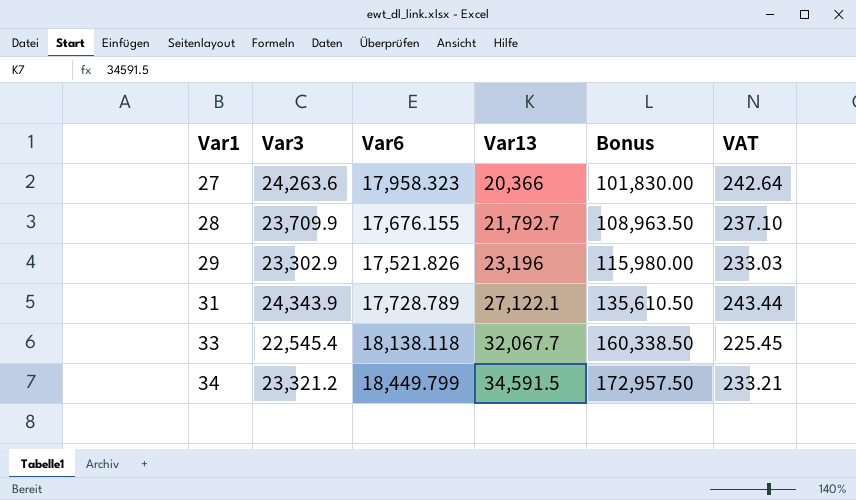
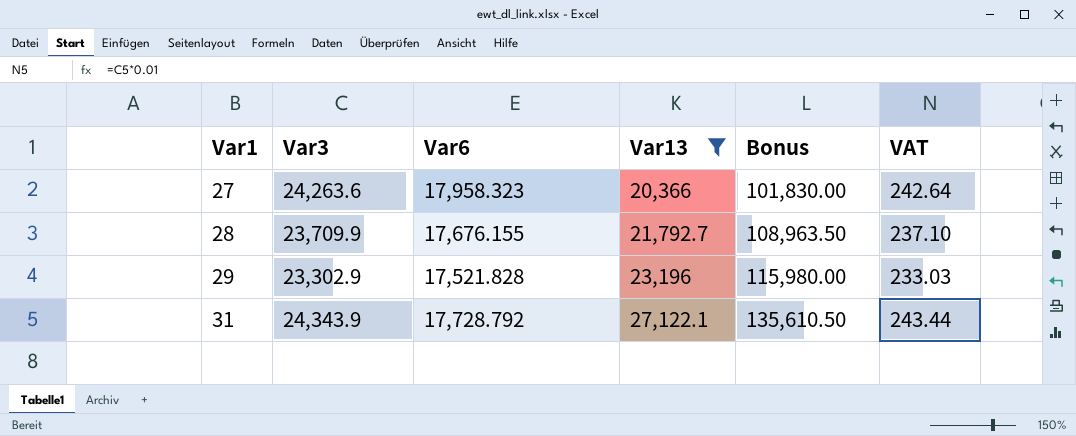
filter: none -> Var13 <= 27,122.1
29 | Var6: 17,521.826 -> 17,521.828
31 | Var6: 17,728.789 -> 17,728.792

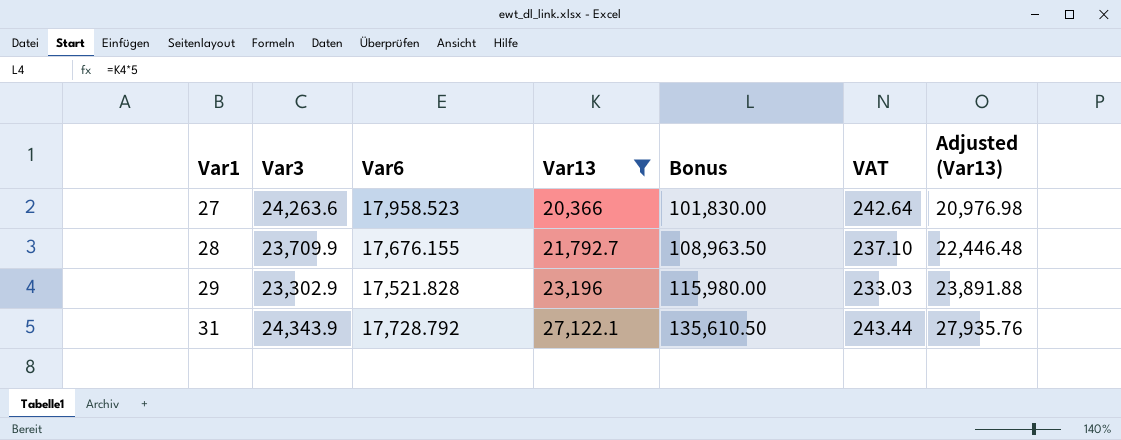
column Adjusted (Var13) | formula: none -> [Var13] * 1.03
27 | Var6: 17,958.323 -> 17,958.523

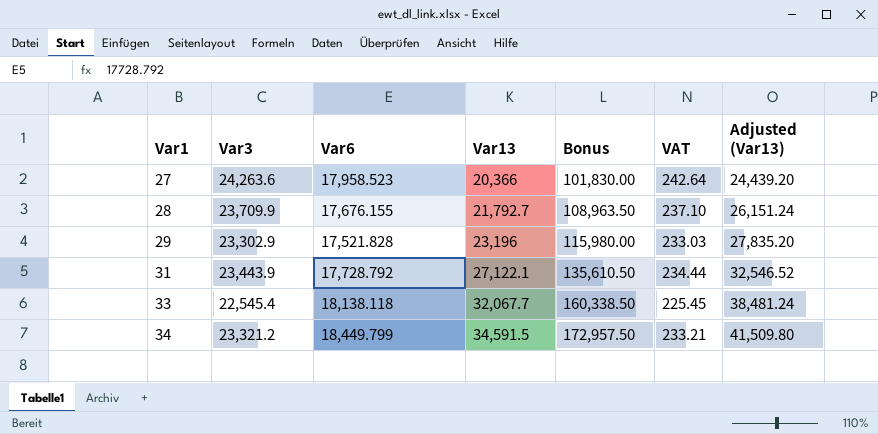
filter: Var13 <= 27,122.1 -> none
column Adjusted (Var13) | formula: [Var13] * 1.03 -> [Var13] * 1.2
31 | Var3: 24,343.9 -> 23,443.9
31 | VAT: 243.44 -> 234.44

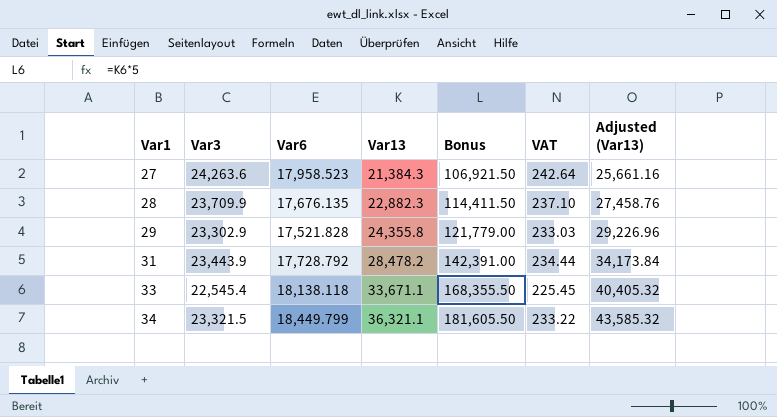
27 | Var13: 20,366 -> 21,384.3
27 | Bonus: 101,830.00 -> 106,921.50
27 | Adjusted (Var13): 24,439.20 -> 25,661.16
28 | Var6: 17,676.155 -> 17,676.135
28 | Var13: 21,792.7 -> 22,882.3
28 | Bonus: 108,963.50 -> 114,411.50
28 | Adjusted (Var13): 26,151.24 -> 27,458.76
29 | Var13: 23,196 -> 24,355.8
29 | Bonus: 115,980.00 -> 121,779.00
29 | Adjusted (Var13): 27,835.20 -> 29,226.96
31 | Var13: 27,122.1 -> 28,478.2
31 | Bonus: 135,610.50 -> 142,391.00
31 | Adjusted (Var13): 32,546.52 -> 34,173.84
33 | Var13: 32,067.7 -> 33,671.1
33 | Bonus: 160,338.50 -> 168,355.50
33 | Adjusted (Var13): 38,481.24 -> 40,405.32
34 | Var3: 23,321.2 -> 23,321.5
34 | Var13: 34,591.5 -> 36,321.1
34 | Bonus: 172,957.50 -> 181,605.50
34 | VAT: 233.21 -> 233.22
34 | Adjusted (Var13): 41,509.80 -> 43,585.32

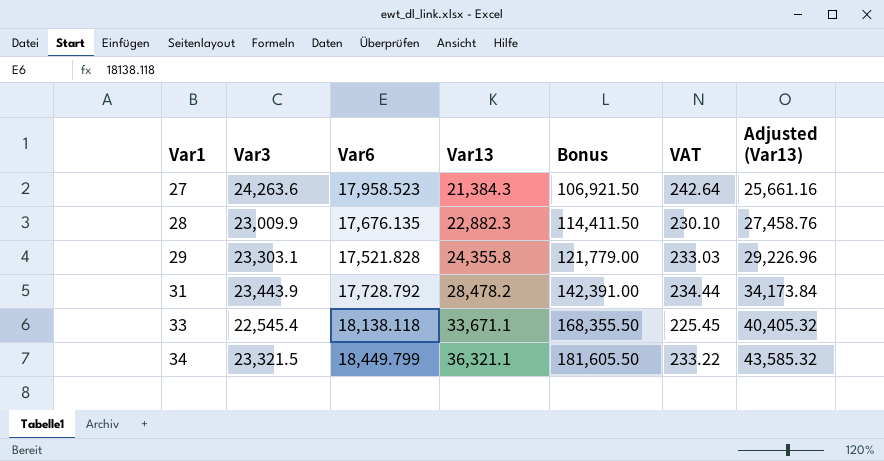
28 | Var3: 23,709.9 -> 23,009.9
28 | VAT: 237.10 -> 230.10
29 | Var3: 23,302.9 -> 23,303.1

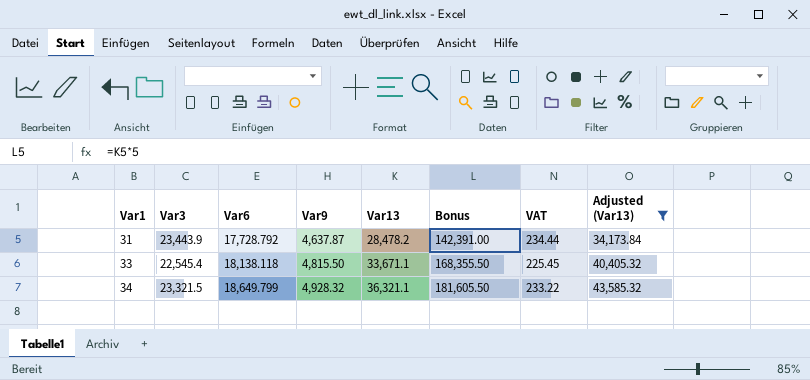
filter: none -> Adjusted (Var13) >= 34,173.84
column Var9 | position: none -> 4
34 | Var6: 18,449.799 -> 18,649.799

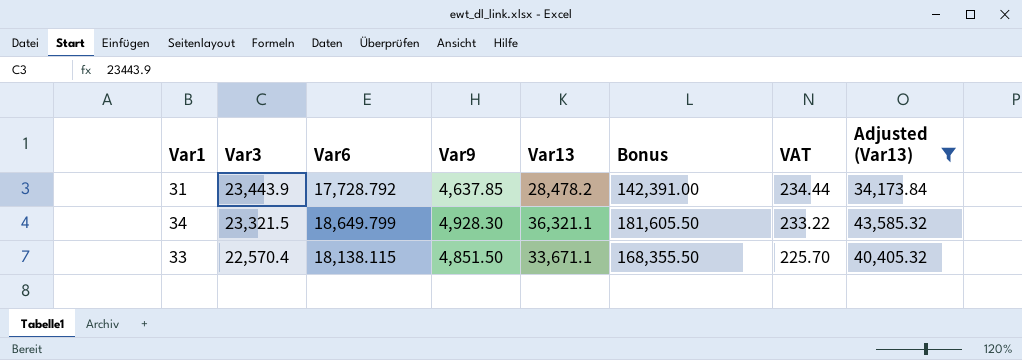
row order: Var1 ascending -> Var3 descending
31 | Var9: 4,637.87 -> 4,637.85
34 | Var9: 4,928.32 -> 4,928.30
33 | Var3: 22,545.4 -> 22,570.4
33 | Var6: 18,138.118 -> 18,138.115
33 | Var9: 4,815.50 -> 4,851.50
33 | VAT: 225.45 -> 225.70

